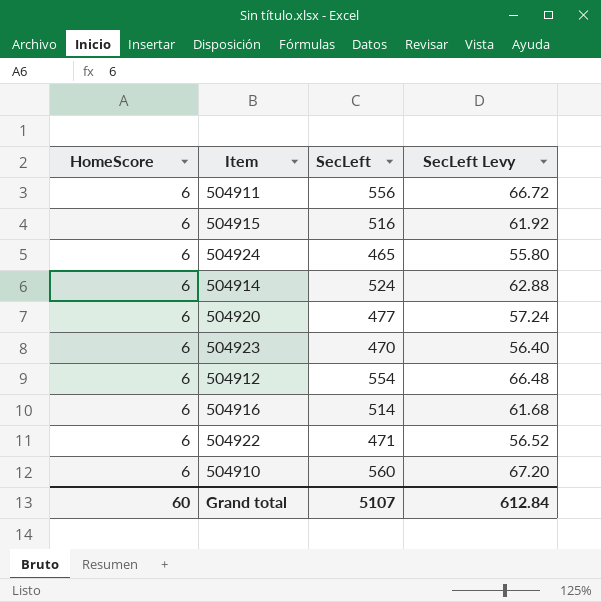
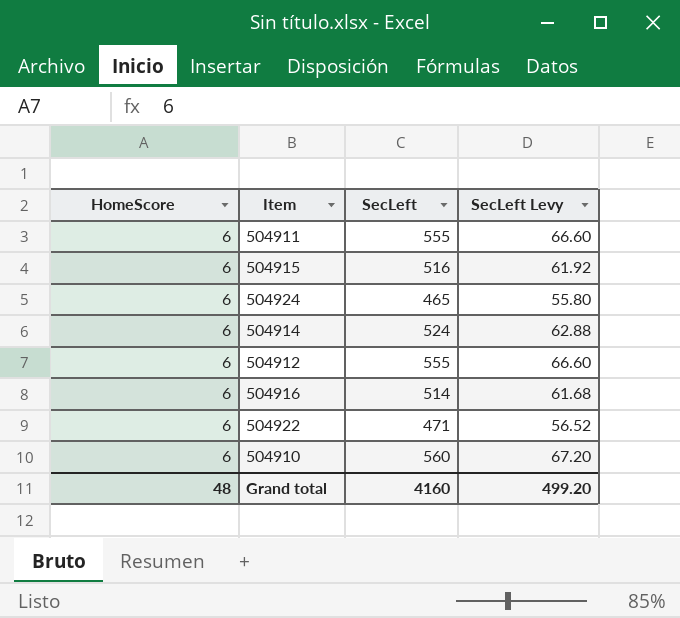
row 504920: 6 | 477 | 57.24 -> none
row 504923: 6 | 470 | 56.40 -> none
504911 | SecLeft: 556 -> 555
504911 | SecLeft Levy: 66.72 -> 66.60
504912 | SecLeft: 554 -> 555
504912 | SecLeft Levy: 66.48 -> 66.60
Grand total | HomeScore: 60 -> 48
Grand total | SecLeft: 5107 -> 4160
Grand total | SecLeft Levy: 612.84 -> 499.20

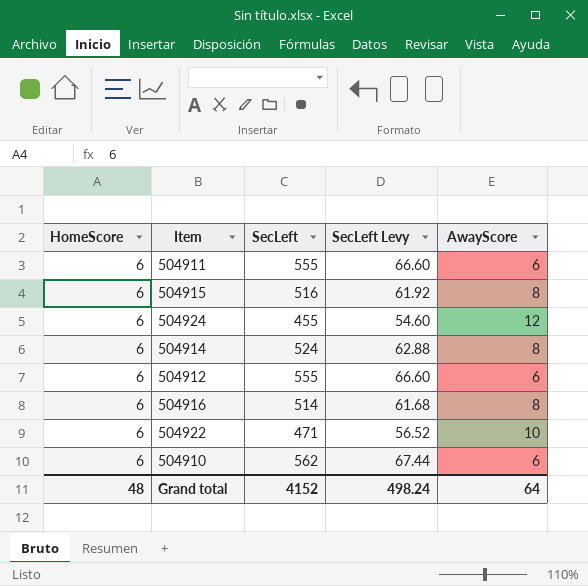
column AwayScore | position: none -> 5
504924 | SecLeft: 465 -> 455
504924 | SecLeft Levy: 55.80 -> 54.60
504910 | SecLeft: 560 -> 562
504910 | SecLeft Levy: 67.20 -> 67.44
Grand total | SecLeft: 4160 -> 4152
Grand total | SecLeft Levy: 499.20 -> 498.24

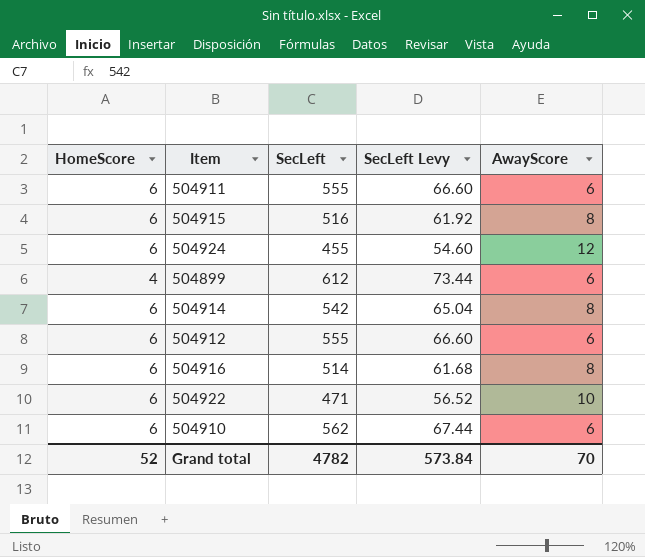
row 504899: none -> 4 | 612 | 73.44 | 6
504914 | SecLeft: 524 -> 542
504914 | SecLeft Levy: 62.88 -> 65.04
Grand total | HomeScore: 48 -> 52
Grand total | SecLeft: 4152 -> 4782
Grand total | SecLeft Levy: 498.24 -> 573.84
Grand total | AwayScore: 64 -> 70

